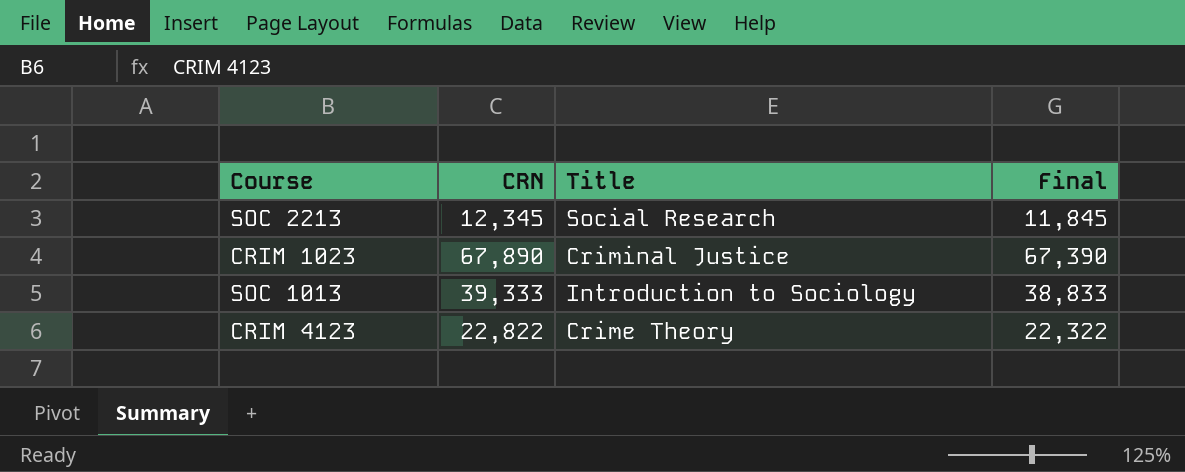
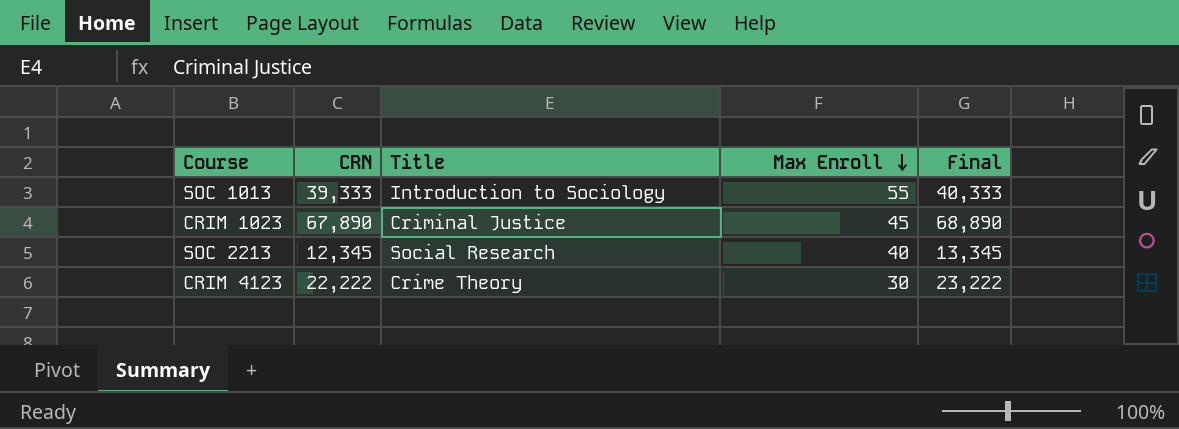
row order: none -> Max Enroll descending
column Max Enroll | position: none -> 4
column Final | formula: [CRN] - 500 -> [CRN] + 1000
CRIM 4123 | CRN: 22,822 -> 22,222

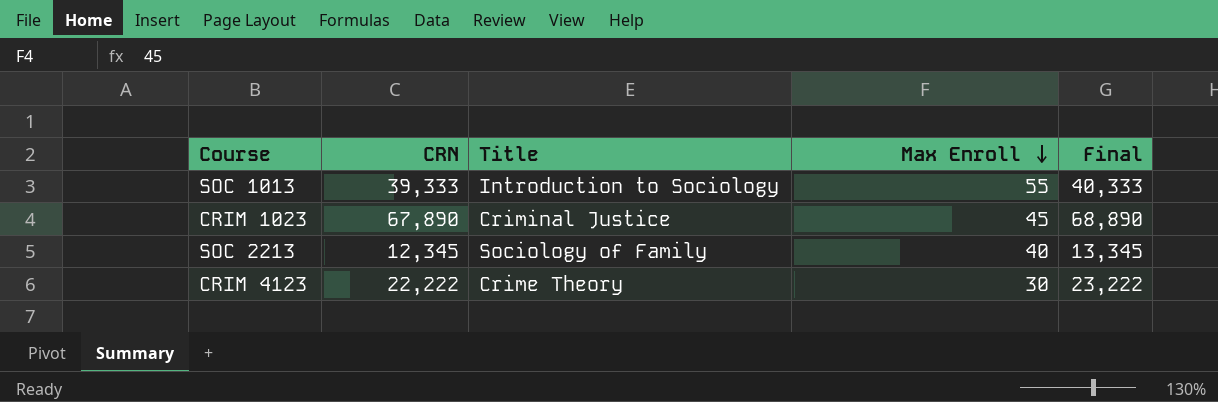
SOC 2213 | Title: Social Research -> Sociology of Family

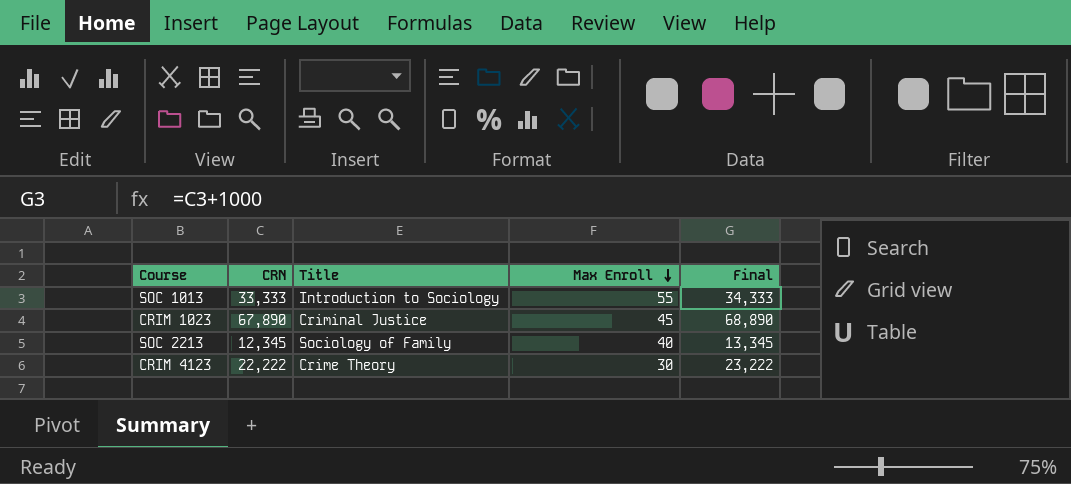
SOC 1013 | CRN: 39,333 -> 33,333
SOC 1013 | Final: 40,333 -> 34,333

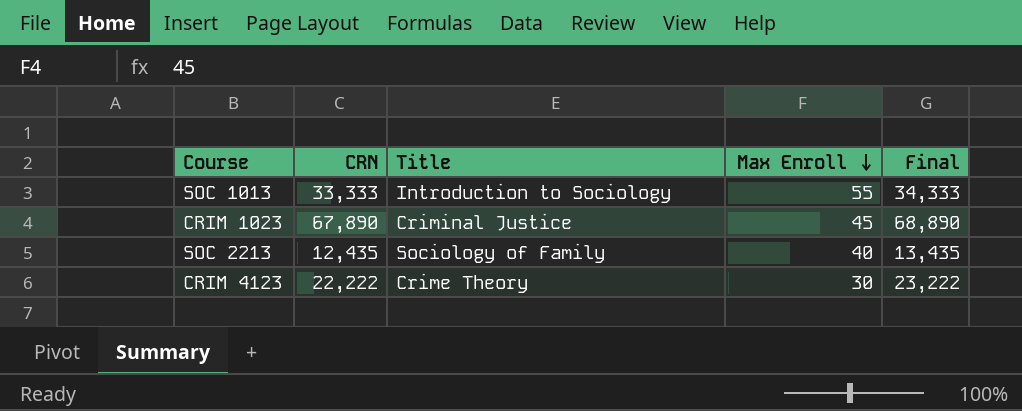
SOC 2213 | CRN: 12,345 -> 12,435
SOC 2213 | Final: 13,345 -> 13,435

